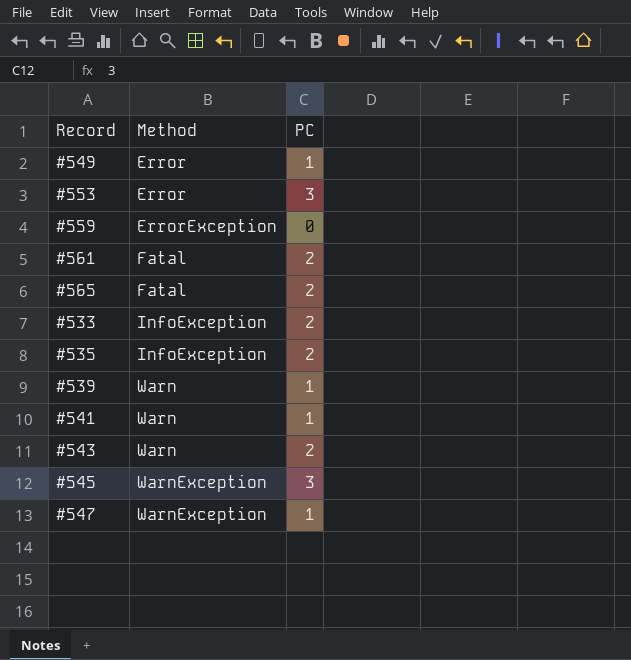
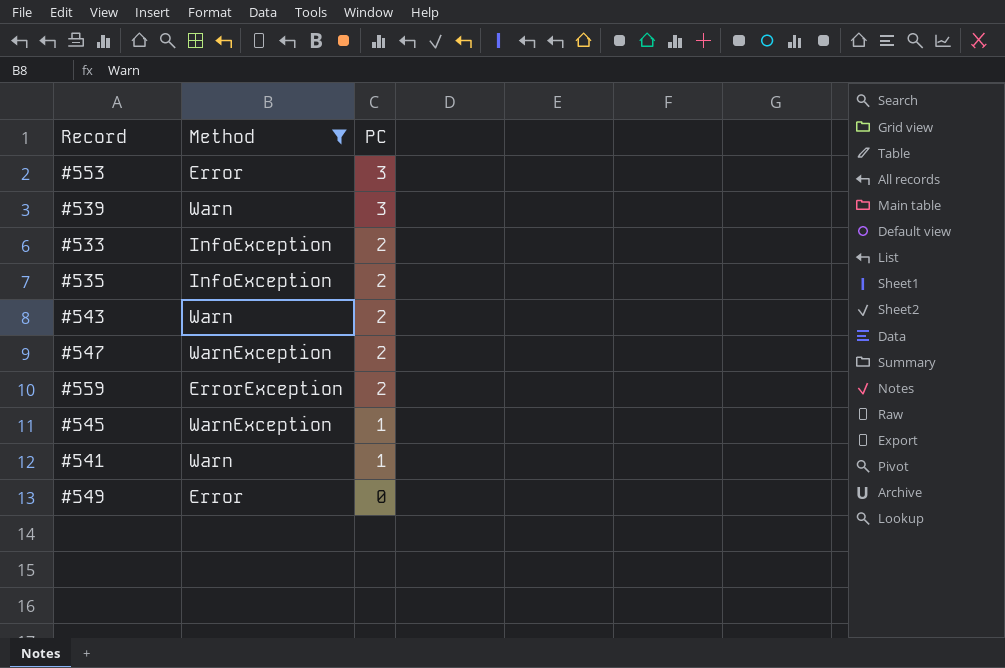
filter: none -> Method != Fatal
row order: Method ascending -> PC descending
#539 | PC: 1 -> 3
#547 | PC: 1 -> 2
#559 | PC: 0 -> 2
#545 | PC: 3 -> 1
#549 | PC: 1 -> 0

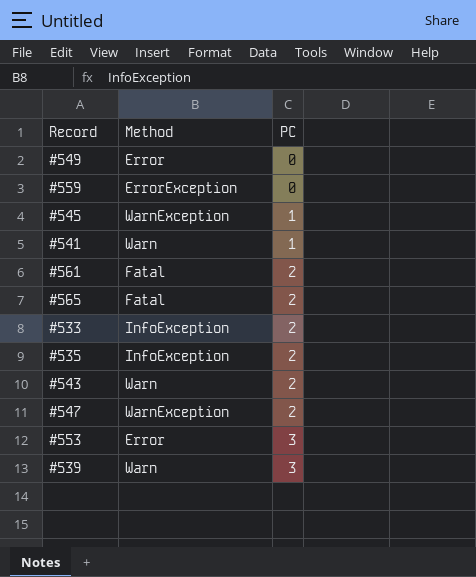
filter: Method != Fatal -> none
row order: PC descending -> PC ascending
#559 | PC: 2 -> 0

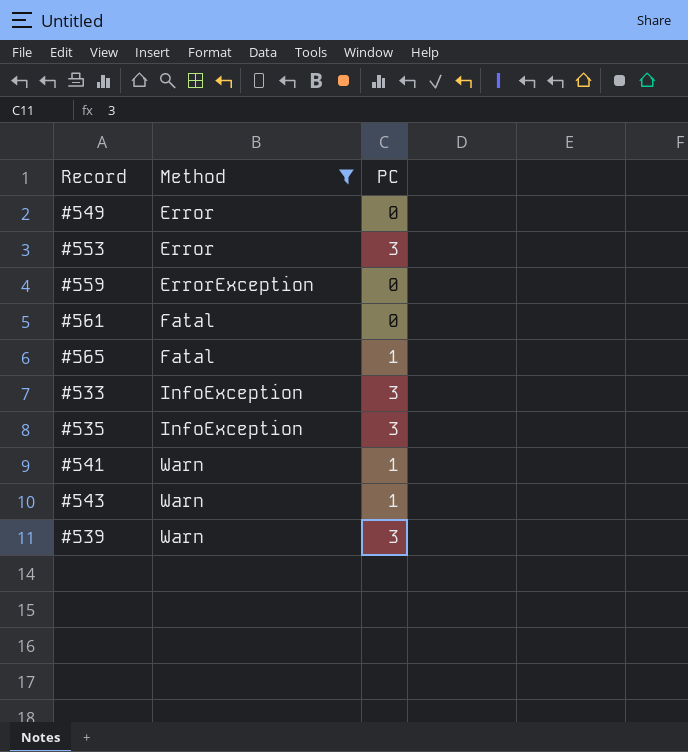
filter: none -> Method != WarnException
row order: PC ascending -> Method ascending
#561 | PC: 2 -> 0
#565 | PC: 2 -> 1
#533 | PC: 2 -> 3
#535 | PC: 2 -> 3
#543 | PC: 2 -> 1

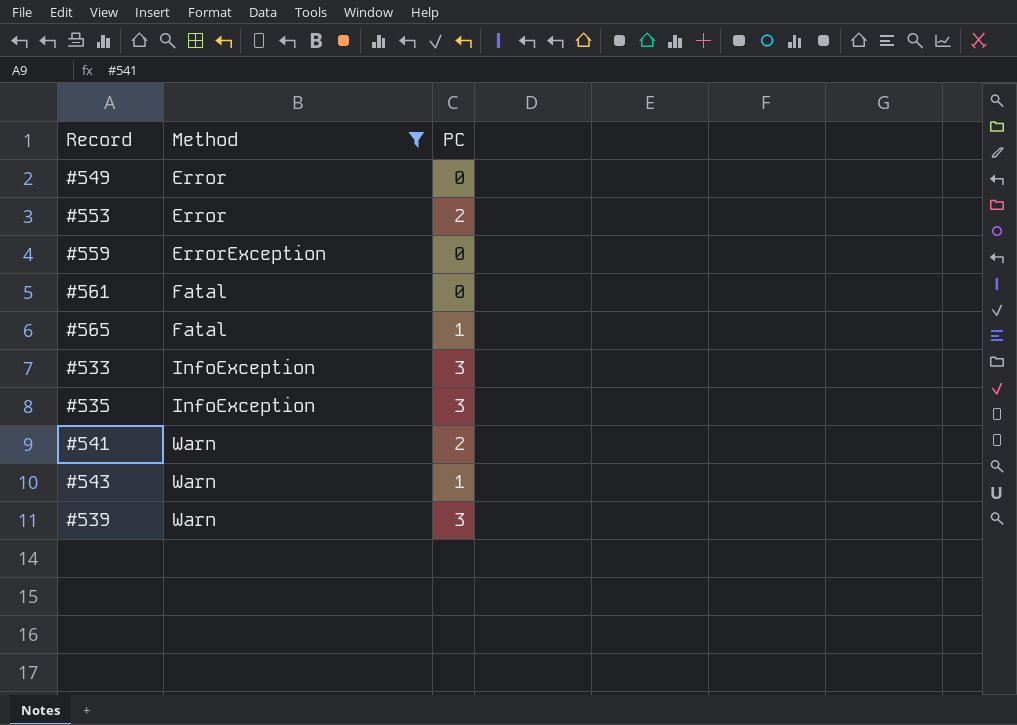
#553 | PC: 3 -> 2
#541 | PC: 1 -> 2

